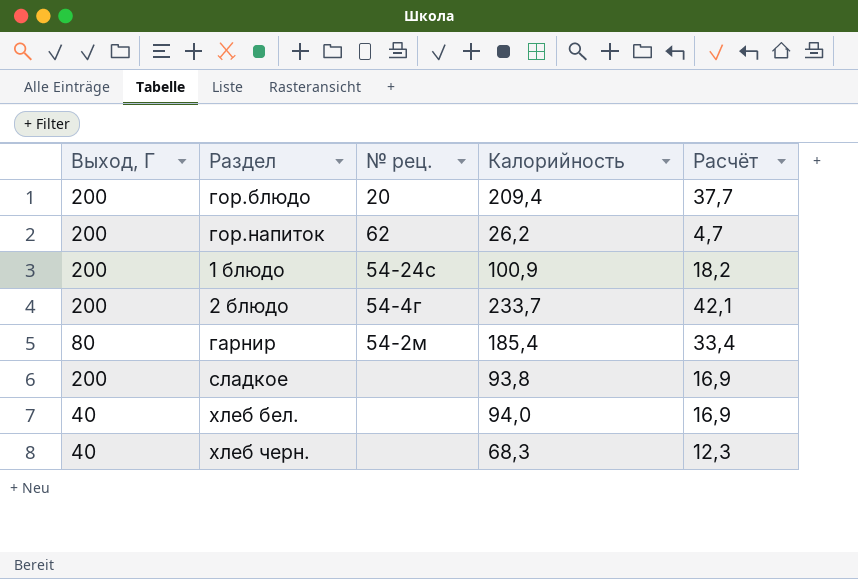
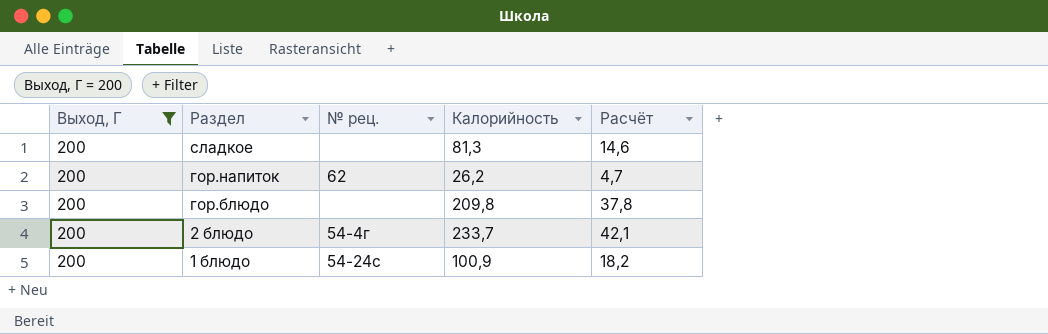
filter: none -> Выход, Г = 200
row order: none -> Раздел descending
сладкое | Калорийность: 93,8 -> 81,3
сладкое | Расчёт: 16,9 -> 14,6
гор.блюдо | № рец.: 20 -> none
гор.блюдо | Калорийность: 209,4 -> 209,8
гор.блюдо | Расчёт: 37,7 -> 37,8

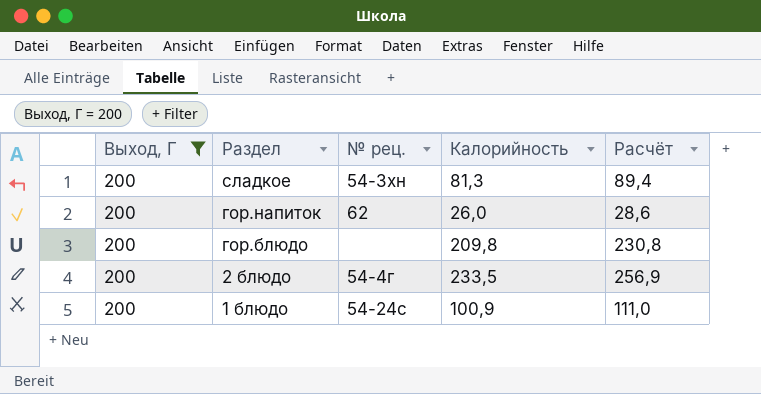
column Расчёт | formula: [Калорийность] * 0,18 -> [Калорийность] * 1,1
сладкое | № рец.: none -> 54-3хн
гор.напиток | Калорийность: 26,2 -> 26,0
2 блюдо | Калорийность: 233,7 -> 233,5

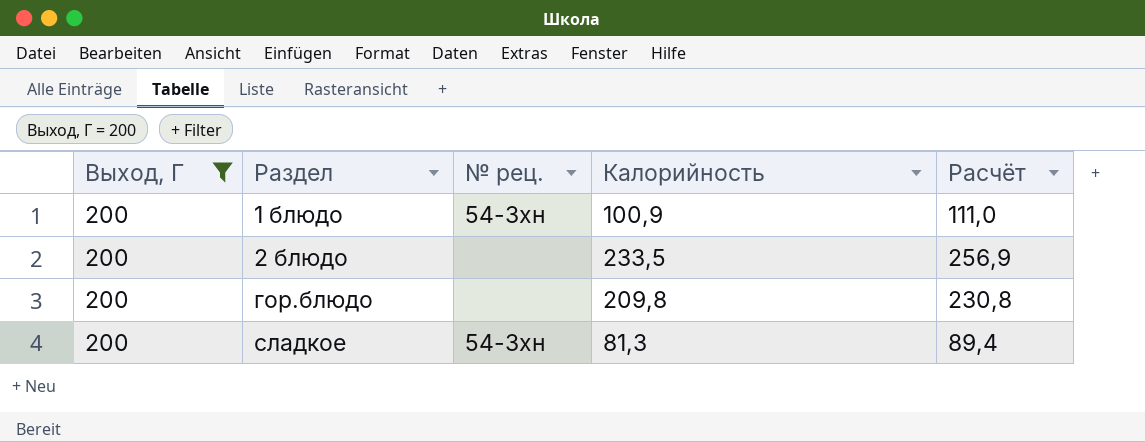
row order: Раздел descending -> Раздел ascending
row гор.напиток: 200 | 62 | 26,0 | 28,6 -> none
1 блюдо | № рец.: 54-24с -> 54-3хн
2 блюдо | № рец.: 54-4г -> none

